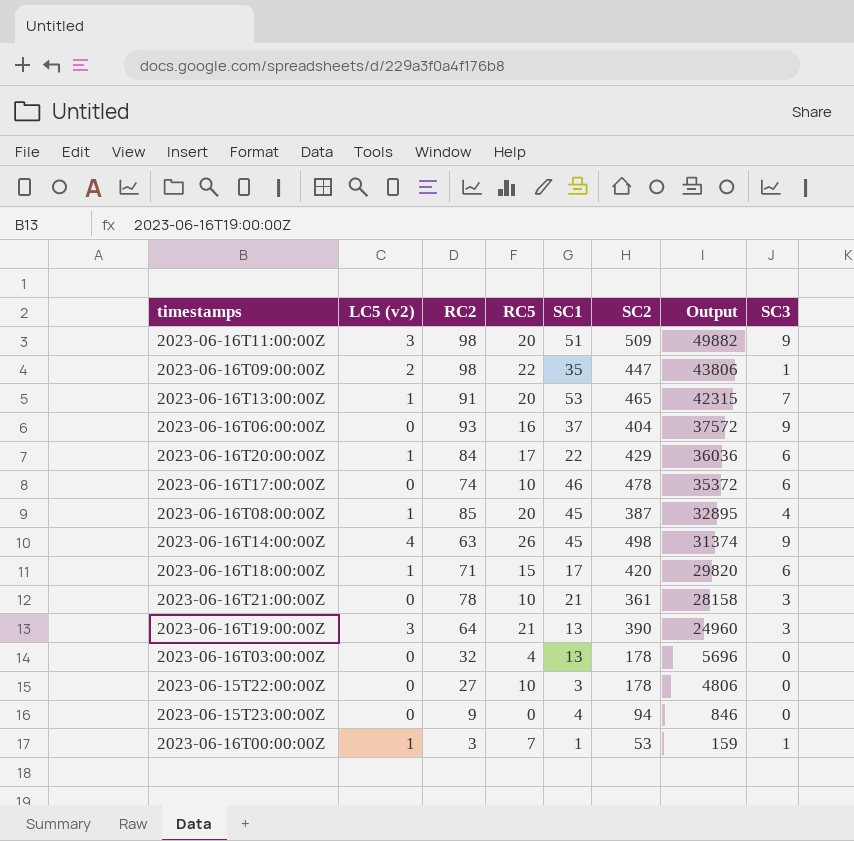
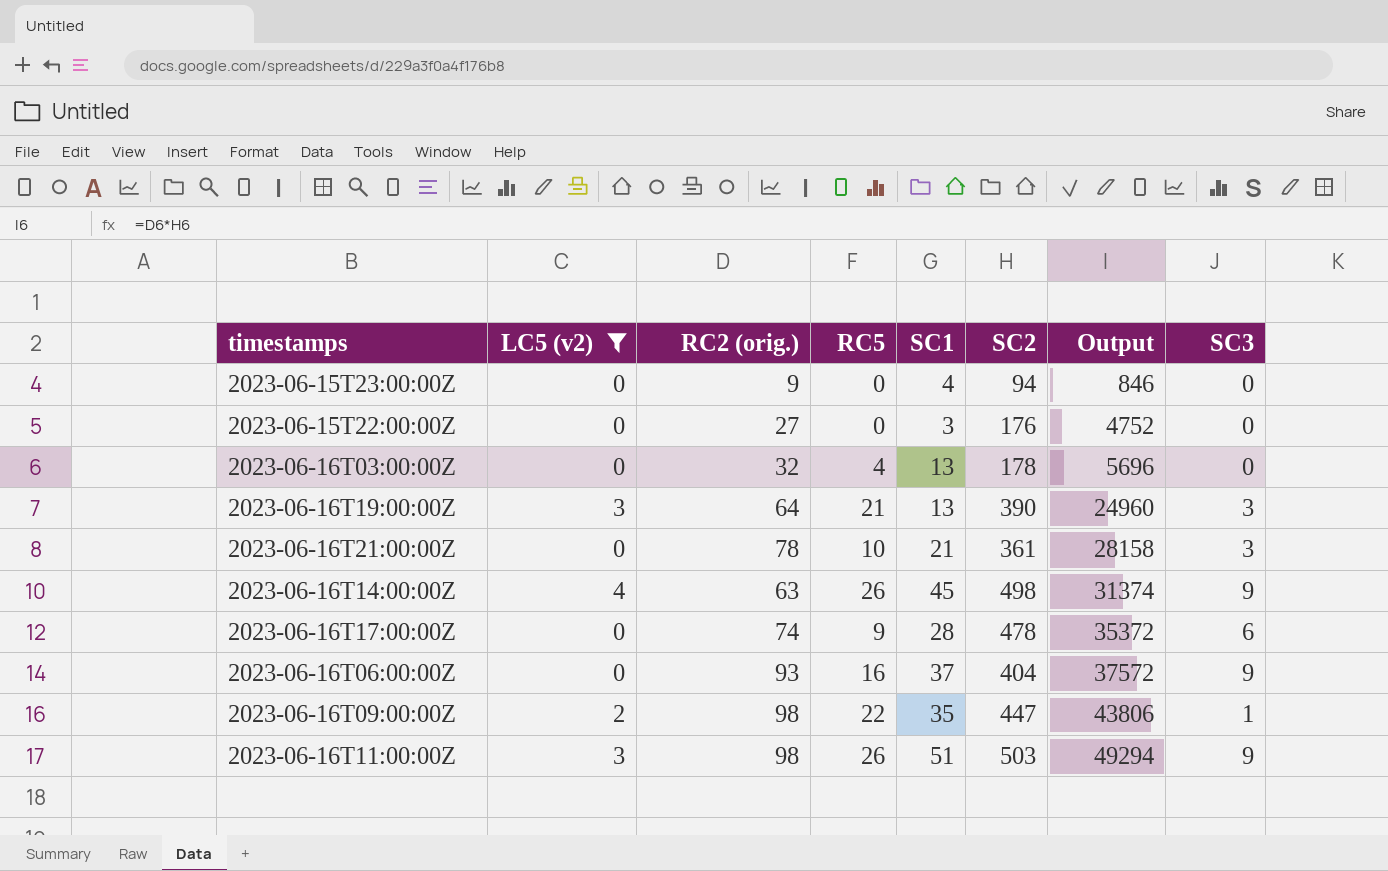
filter: none -> LC5 (v2) != 1
row order: Output descending -> Output ascending
column name: RC2 -> RC2 (orig.)
2023-06-15T22:00:00Z | RC5: 10 -> 0
2023-06-15T22:00:00Z | SC2: 178 -> 176
2023-06-15T22:00:00Z | Output: 4806 -> 4752
2023-06-16T17:00:00Z | RC5: 10 -> 9
2023-06-16T17:00:00Z | SC1: 46 -> 28
2023-06-16T11:00:00Z | RC5: 20 -> 26
2023-06-16T11:00:00Z | SC2: 509 -> 503
2023-06-16T11:00:00Z | Output: 49882 -> 49294

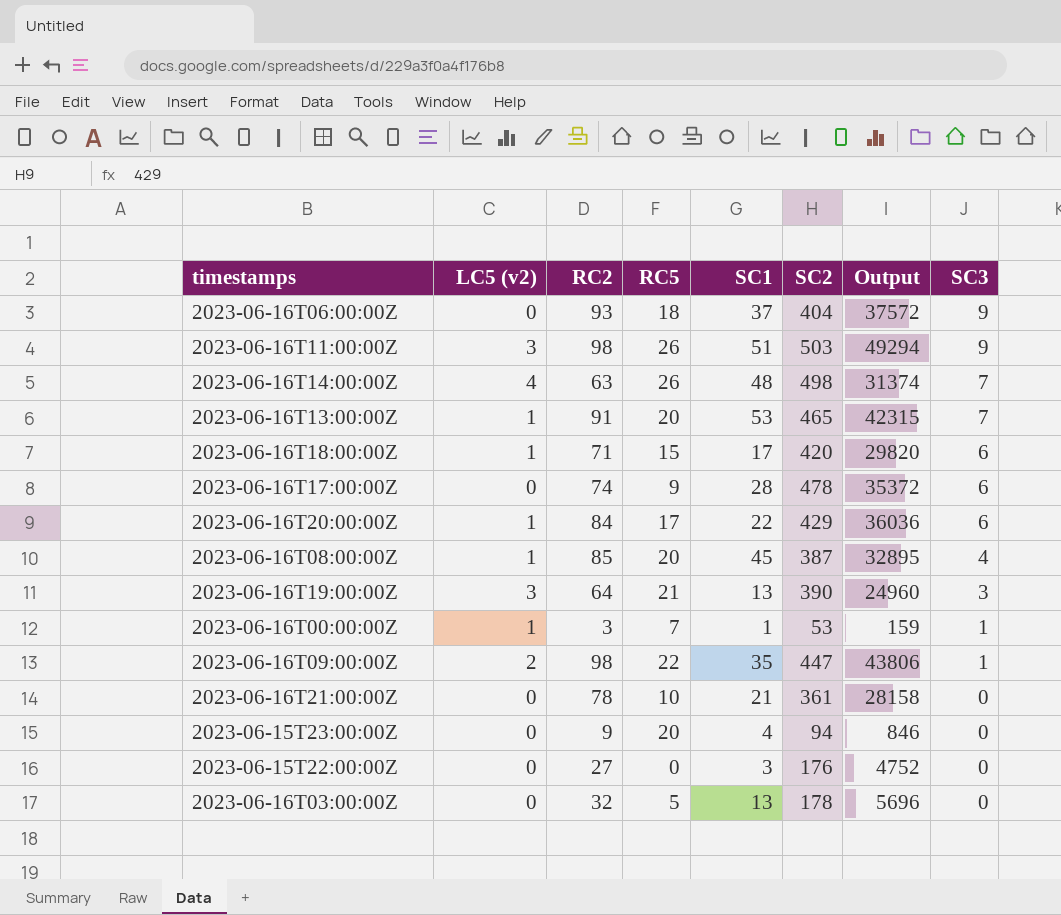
filter: LC5 (v2) != 1 -> none
row order: Output ascending -> SC3 descending
column name: RC2 (orig.) -> RC2
2023-06-16T06:00:00Z | RC5: 16 -> 18
2023-06-16T14:00:00Z | SC1: 45 -> 48
2023-06-16T14:00:00Z | SC3: 9 -> 7
2023-06-16T21:00:00Z | SC3: 3 -> 0
2023-06-15T23:00:00Z | RC5: 0 -> 20
2023-06-16T03:00:00Z | RC5: 4 -> 5

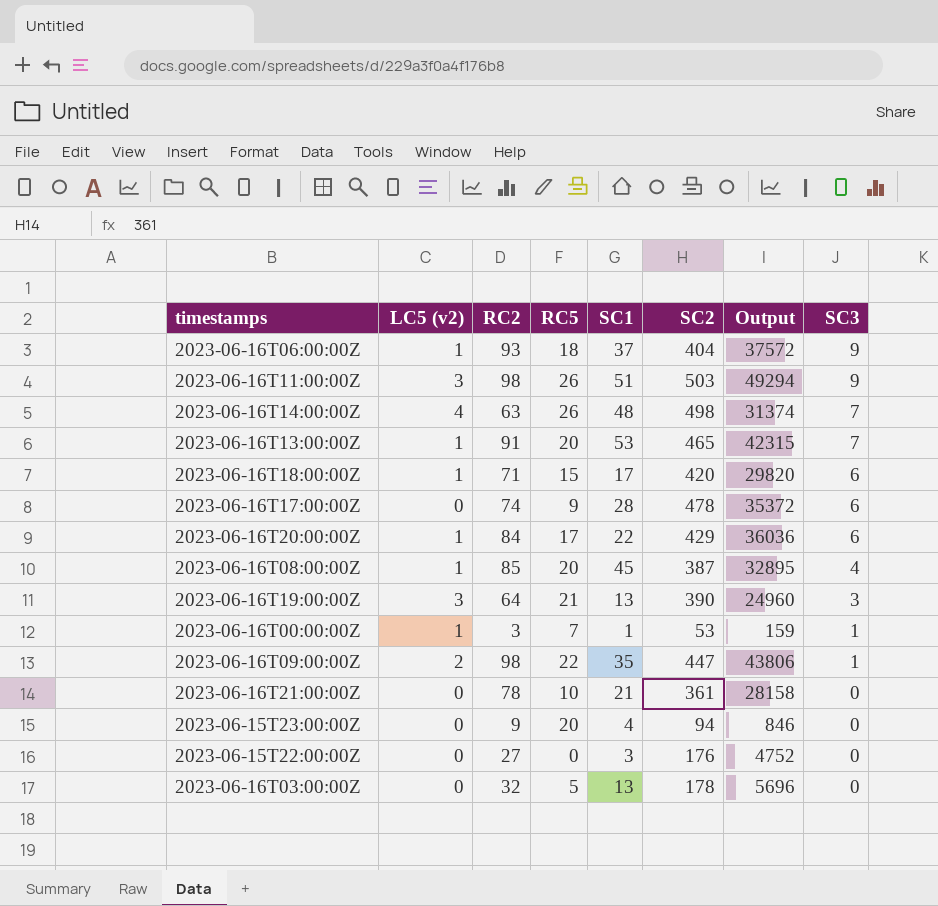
2023-06-16T06:00:00Z | LC5 (v2): 0 -> 1

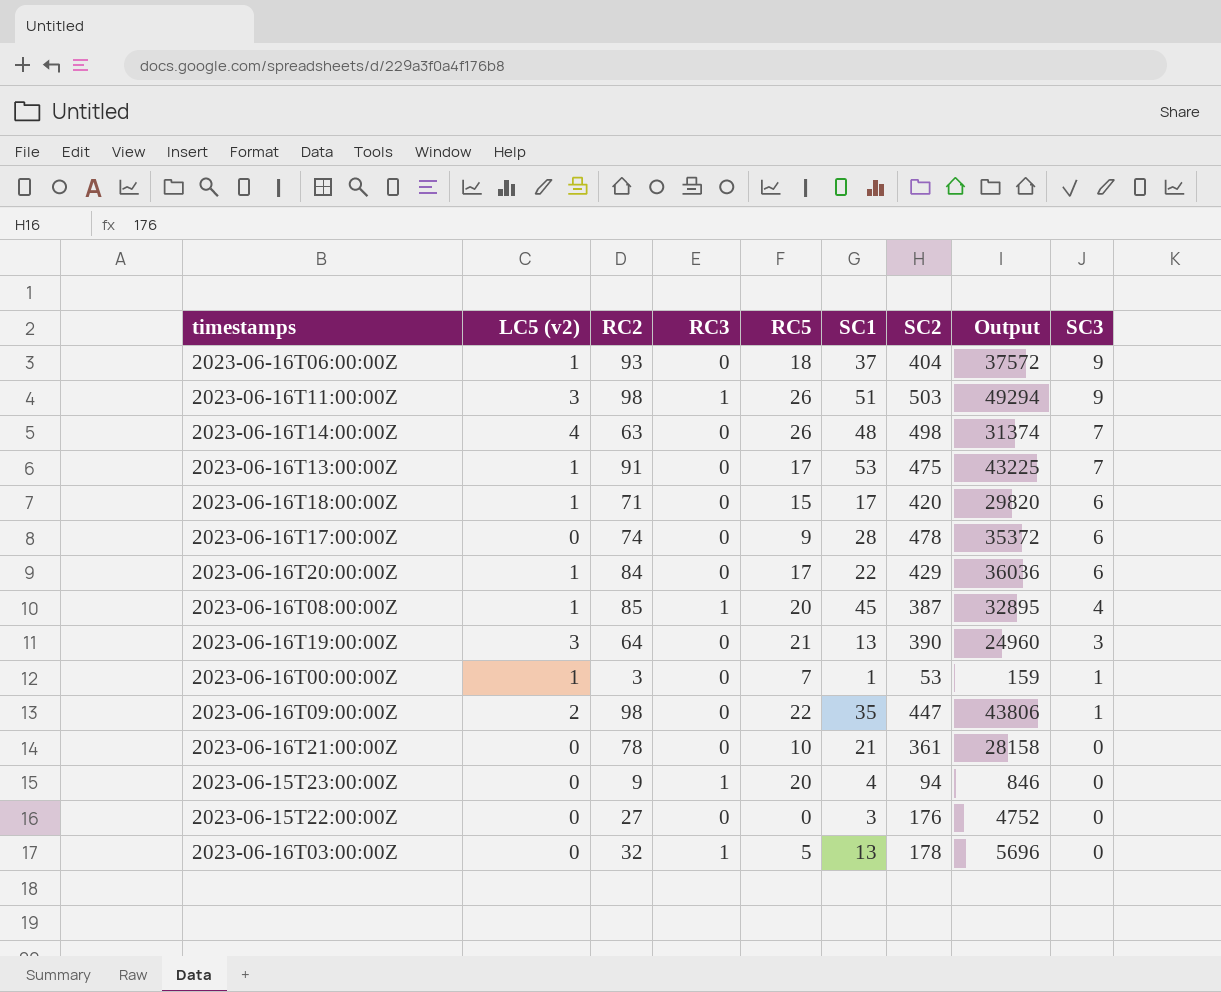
column RC3 | position: none -> 4
2023-06-16T13:00:00Z | RC5: 20 -> 17
2023-06-16T13:00:00Z | SC2: 465 -> 475
2023-06-16T13:00:00Z | Output: 42315 -> 43225

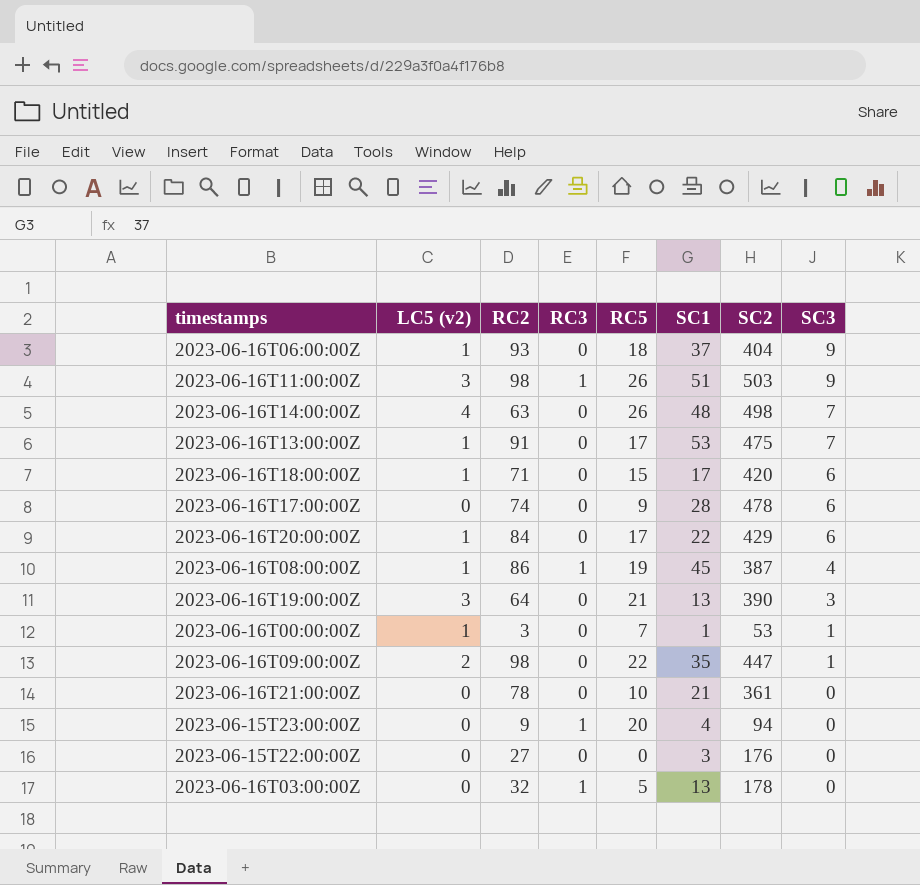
column Output | formula: [RC2] * [SC2] -> none
2023-06-16T08:00:00Z | RC2: 85 -> 86
2023-06-16T08:00:00Z | RC5: 20 -> 19

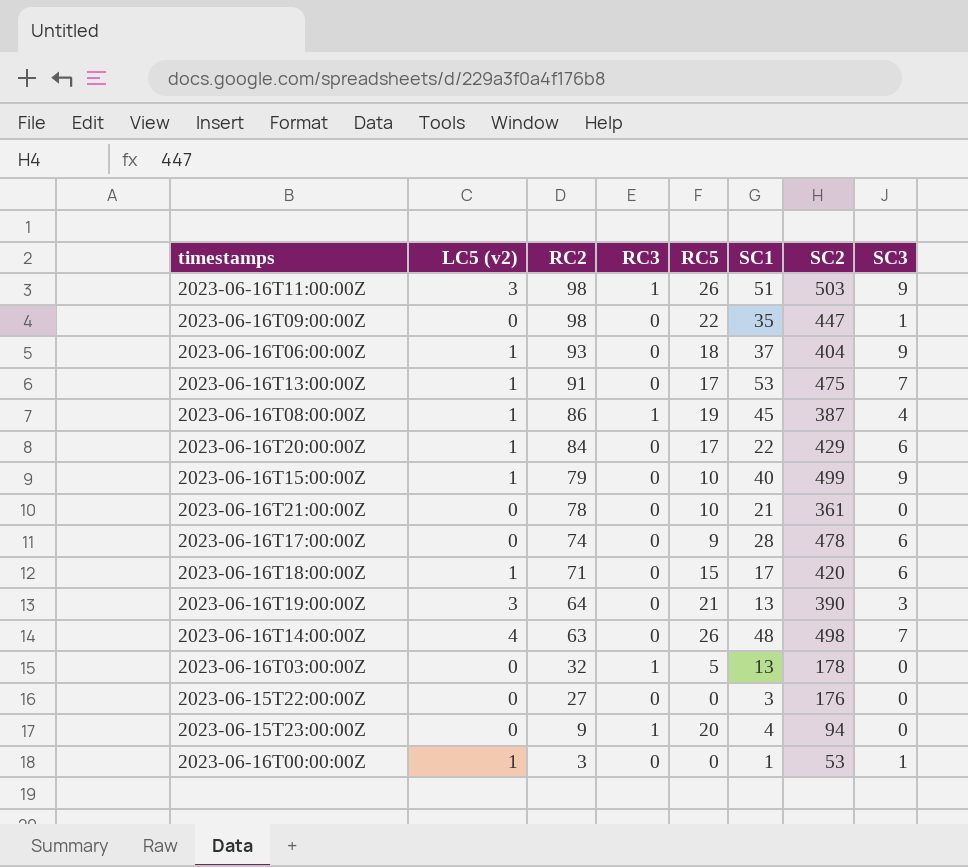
row order: SC3 descending -> RC2 descending
2023-06-16T09:00:00Z | LC5 (v2): 2 -> 0
row 2023-06-16T15:00:00Z: none -> 1 | 79 | 0 | 10 | 40 | 499 | 9
2023-06-16T00:00:00Z | RC5: 7 -> 0

